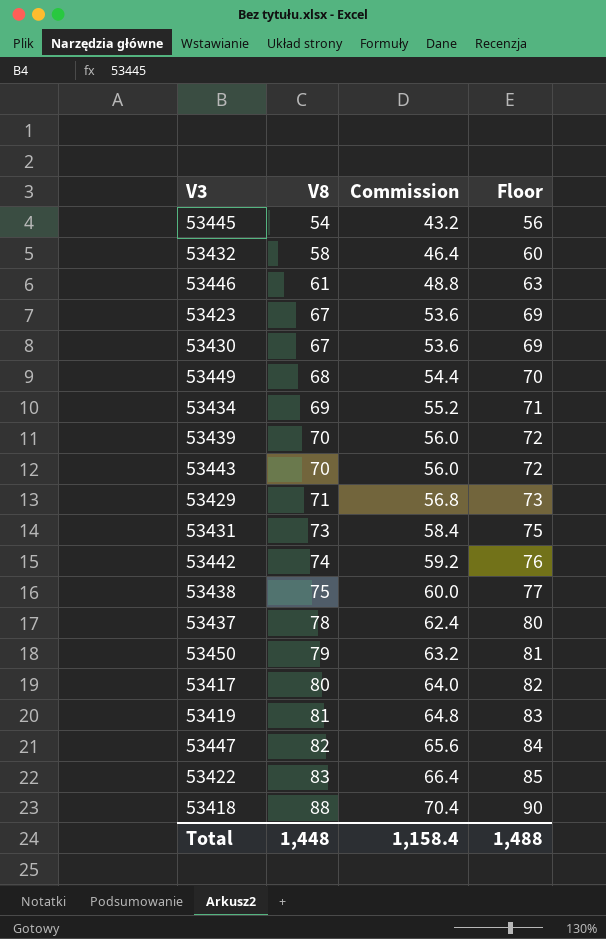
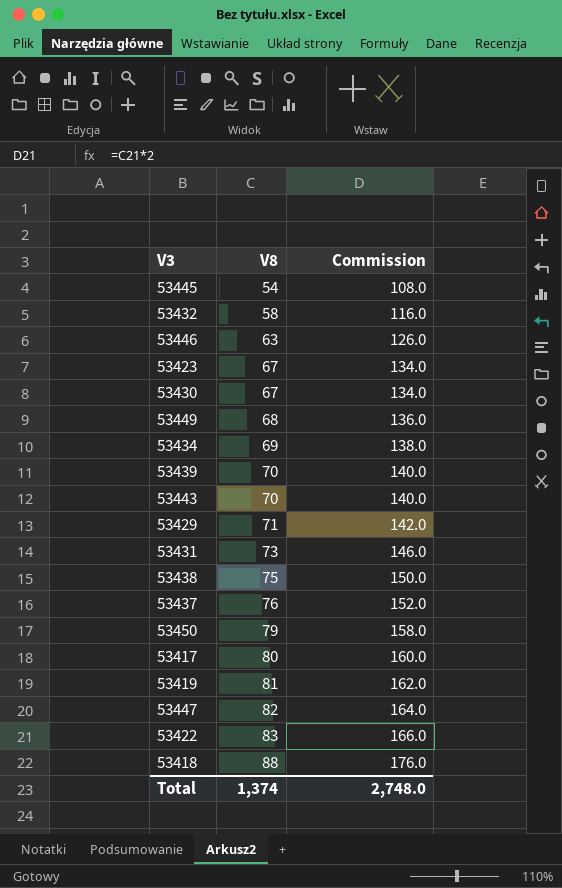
column Floor | formula: [V8] + 2 -> none
column Commission | formula: [V8] * 0.8 -> [V8] * 2
row 53442: 74 | 59.2 | 76 -> none
53446 | V8: 61 -> 63
53437 | V8: 78 -> 76
Total | V8: 1,448 -> 1,374
Total | Commission: 1,158.4 -> 2,748.0

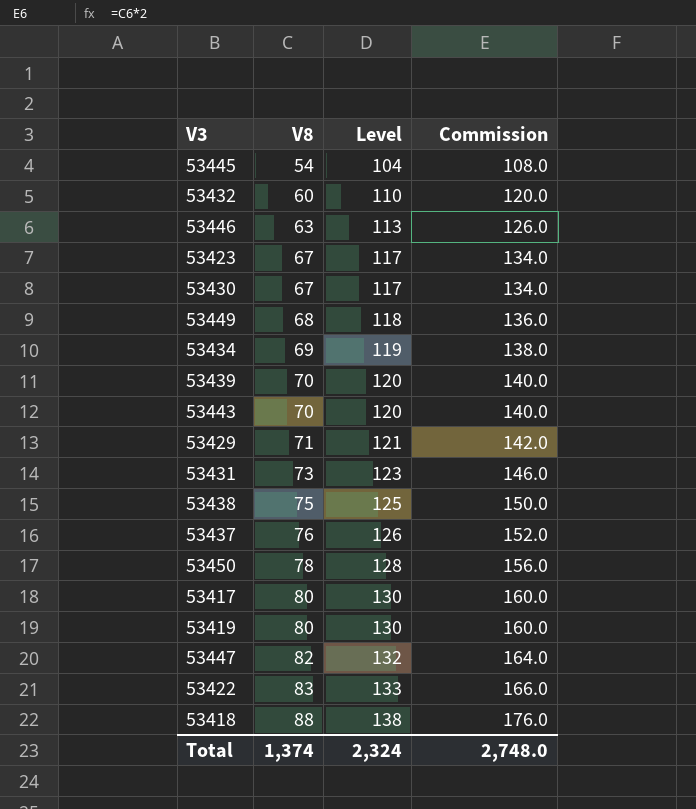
column Level | formula: none -> [V8] + 50
53432 | V8: 58 -> 60
53432 | Commission: 116.0 -> 120.0
53450 | V8: 79 -> 78
53450 | Commission: 158.0 -> 156.0
53419 | V8: 81 -> 80
53419 | Commission: 162.0 -> 160.0

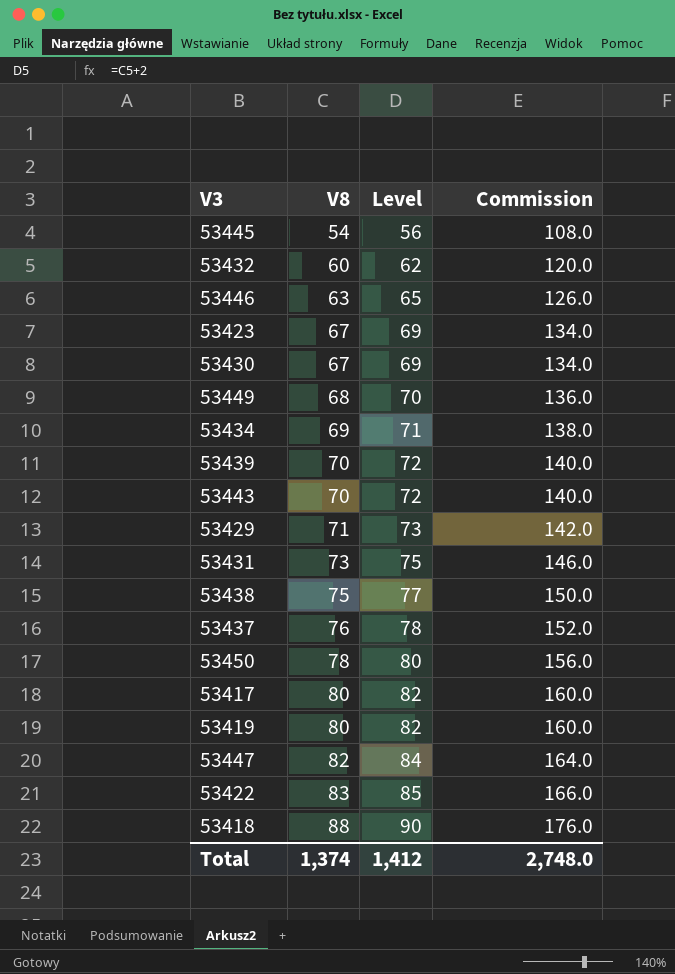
column Level | formula: [V8] + 50 -> [V8] + 2
Total | Level: 2,324 -> 1,412

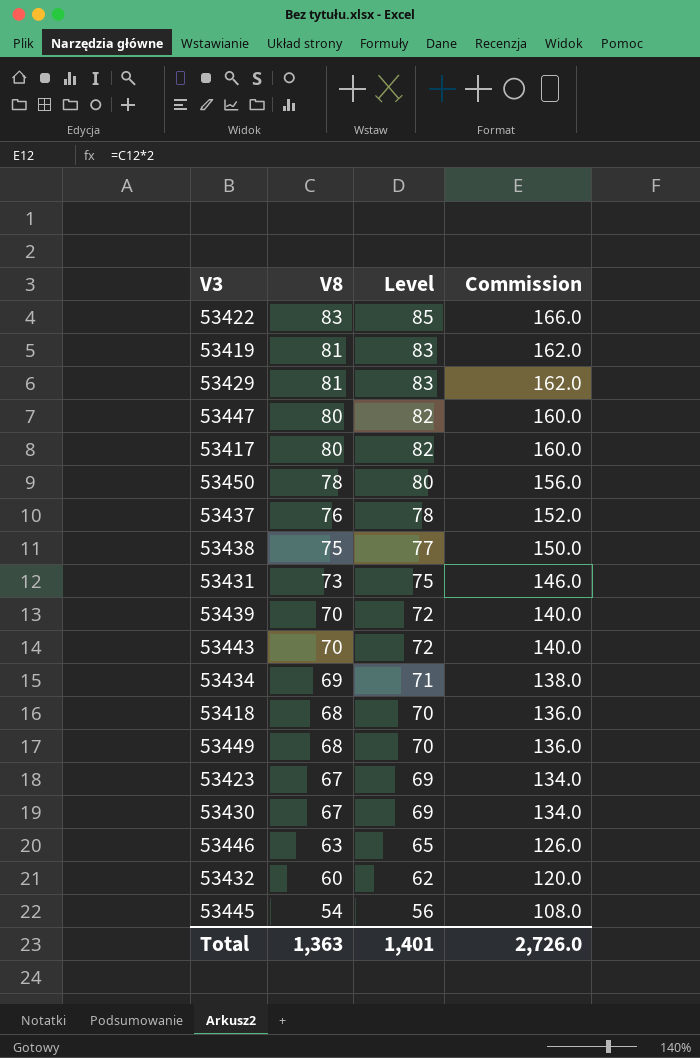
row order: V8 ascending -> V8 descending
53419 | V8: 80 -> 81
53419 | Level: 82 -> 83
53419 | Commission: 160.0 -> 162.0
53429 | V8: 71 -> 81
53429 | Level: 73 -> 83
53429 | Commission: 142.0 -> 162.0
53447 | V8: 82 -> 80
53447 | Level: 84 -> 82
53447 | Commission: 164.0 -> 160.0
53418 | V8: 88 -> 68
53418 | Level: 90 -> 70
53418 | Commission: 176.0 -> 136.0
Total | V8: 1,374 -> 1,363
Total | Level: 1,412 -> 1,401
Total | Commission: 2,748.0 -> 2,726.0

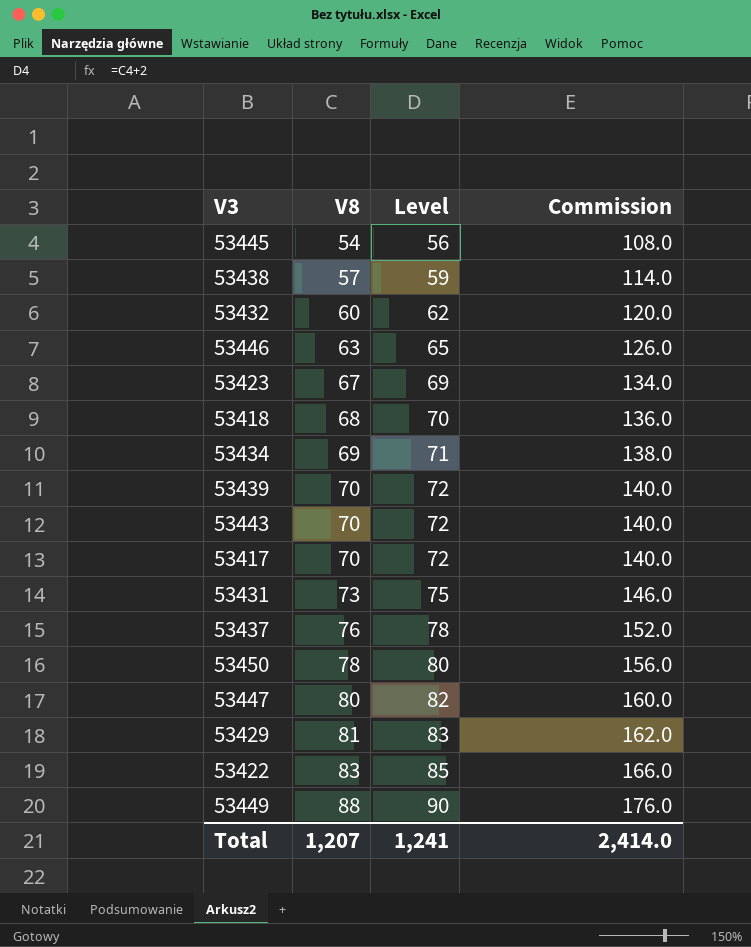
row order: V8 descending -> V8 ascending
row 53419: 81 | 83 | 162.0 -> none
row 53430: 67 | 69 | 134.0 -> none
53438 | V8: 75 -> 57
53438 | Level: 77 -> 59
53438 | Commission: 150.0 -> 114.0
53417 | V8: 80 -> 70
53417 | Level: 82 -> 72
53417 | Commission: 160.0 -> 140.0
53449 | V8: 68 -> 88
53449 | Level: 70 -> 90
53449 | Commission: 136.0 -> 176.0
Total | V8: 1,363 -> 1,207
Total | Level: 1,401 -> 1,241
Total | Commission: 2,726.0 -> 2,414.0

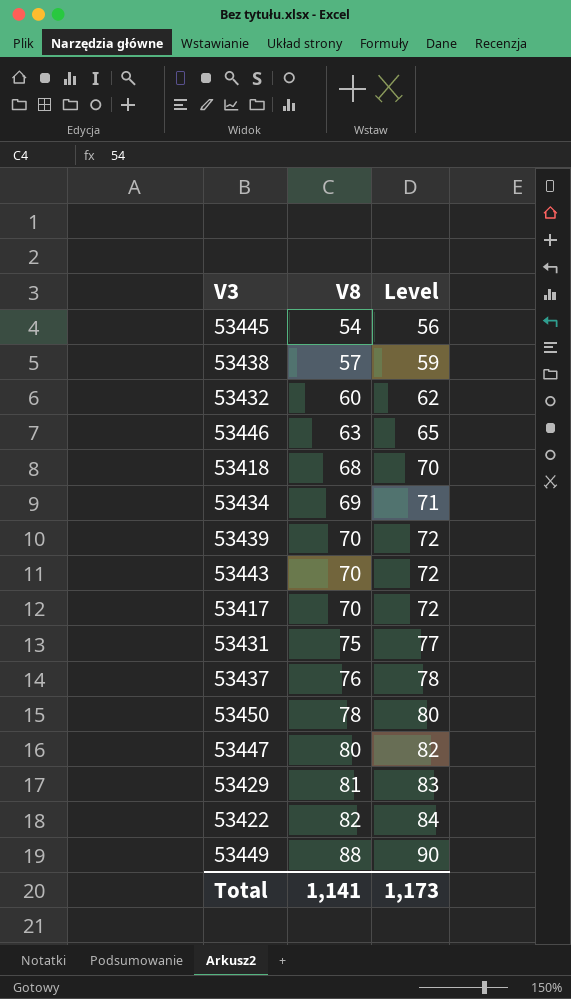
column Commission | formula: [V8] * 2 -> none
row 53423: 67 | 69 | 134.0 -> none
53431 | V8: 73 -> 75
53431 | Level: 75 -> 77
53422 | V8: 83 -> 82
53422 | Level: 85 -> 84
Total | V8: 1,207 -> 1,141
Total | Level: 1,241 -> 1,173

